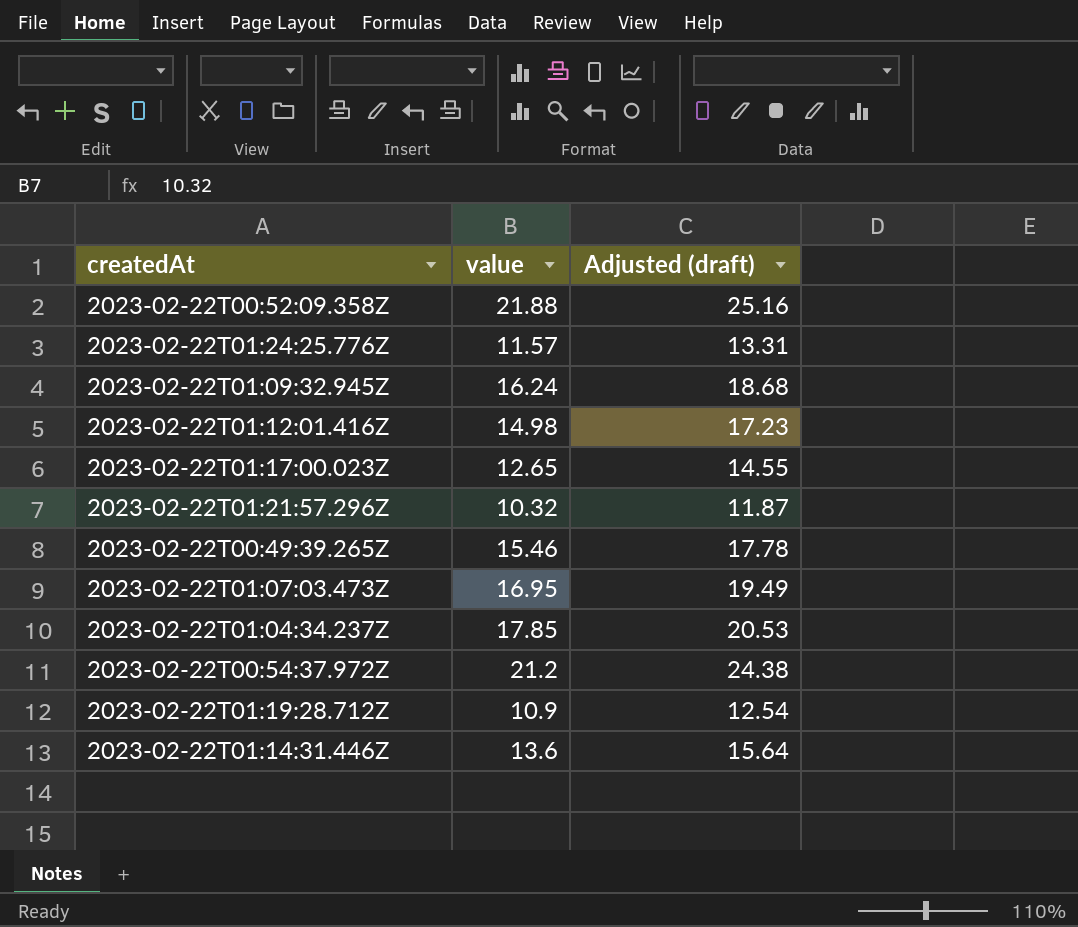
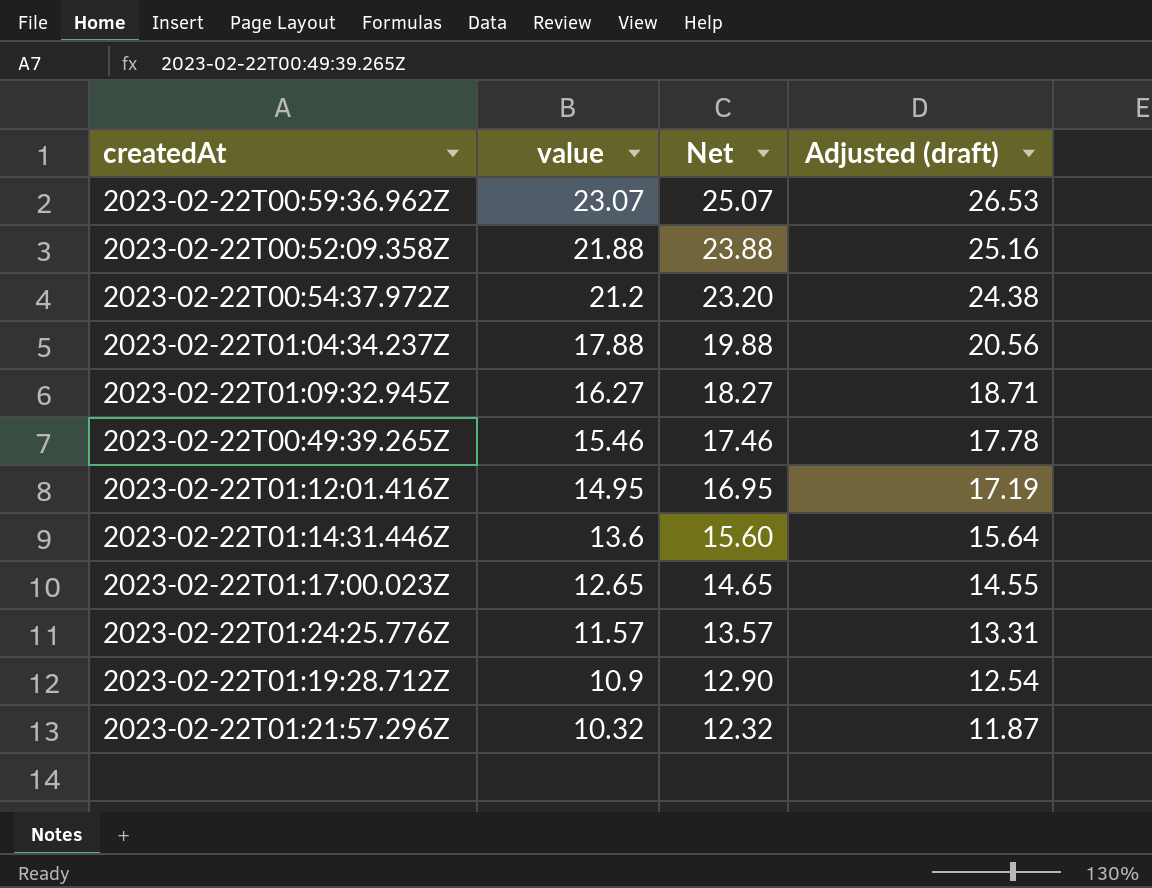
row order: none -> value descending
column Net | formula: none -> [value] + 2
row 2023-02-22T01:07:03.473Z: 16.95 | 19.49 -> none
row 2023-02-22T00:59:36.962Z: none -> 23.07 | 25.07 | 26.53
2023-02-22T01:04:34.237Z | value: 17.85 -> 17.88
2023-02-22T01:04:34.237Z | Adjusted (draft): 20.53 -> 20.56
2023-02-22T01:09:32.945Z | value: 16.24 -> 16.27
2023-02-22T01:09:32.945Z | Adjusted (draft): 18.68 -> 18.71
2023-02-22T01:12:01.416Z | value: 14.98 -> 14.95
2023-02-22T01:12:01.416Z | Adjusted (draft): 17.23 -> 17.19

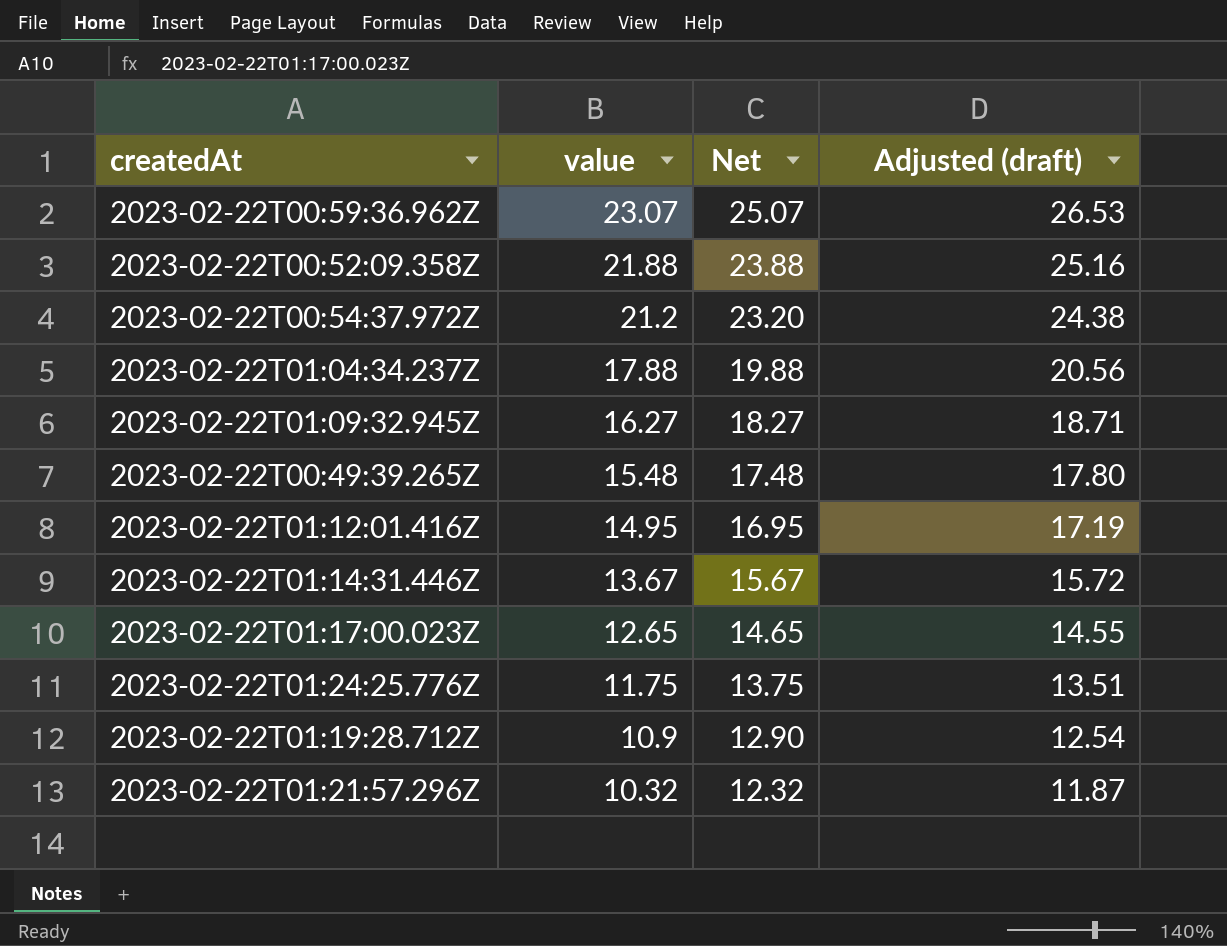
2023-02-22T00:49:39.265Z | value: 15.46 -> 15.48
2023-02-22T00:49:39.265Z | Net: 17.46 -> 17.48
2023-02-22T00:49:39.265Z | Adjusted (draft): 17.78 -> 17.80
2023-02-22T01:14:31.446Z | value: 13.6 -> 13.67
2023-02-22T01:14:31.446Z | Net: 15.60 -> 15.67
2023-02-22T01:14:31.446Z | Adjusted (draft): 15.64 -> 15.72
2023-02-22T01:24:25.776Z | value: 11.57 -> 11.75
2023-02-22T01:24:25.776Z | Net: 13.57 -> 13.75
2023-02-22T01:24:25.776Z | Adjusted (draft): 13.31 -> 13.51

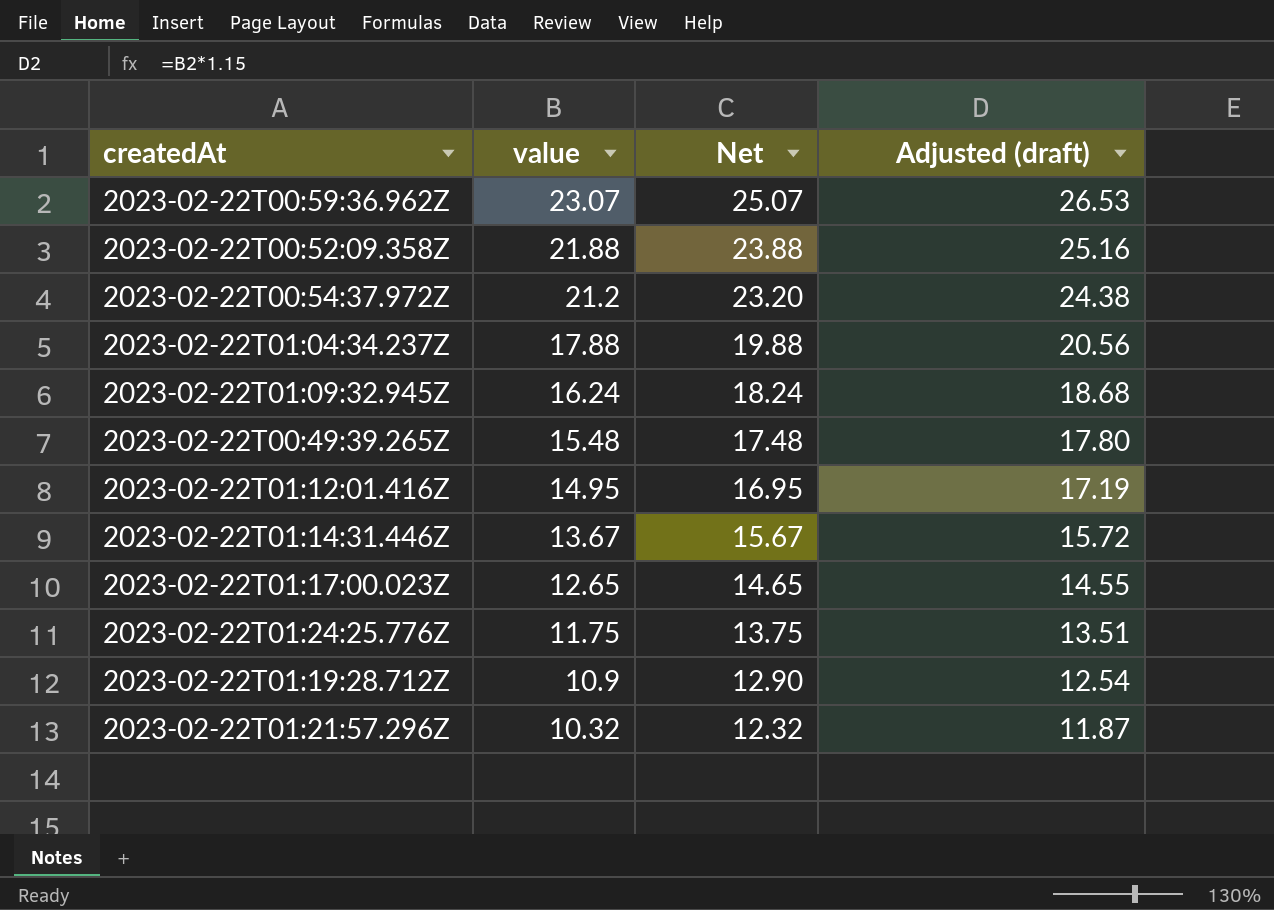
2023-02-22T01:09:32.945Z | value: 16.27 -> 16.24
2023-02-22T01:09:32.945Z | Net: 18.27 -> 18.24
2023-02-22T01:09:32.945Z | Adjusted (draft): 18.71 -> 18.68

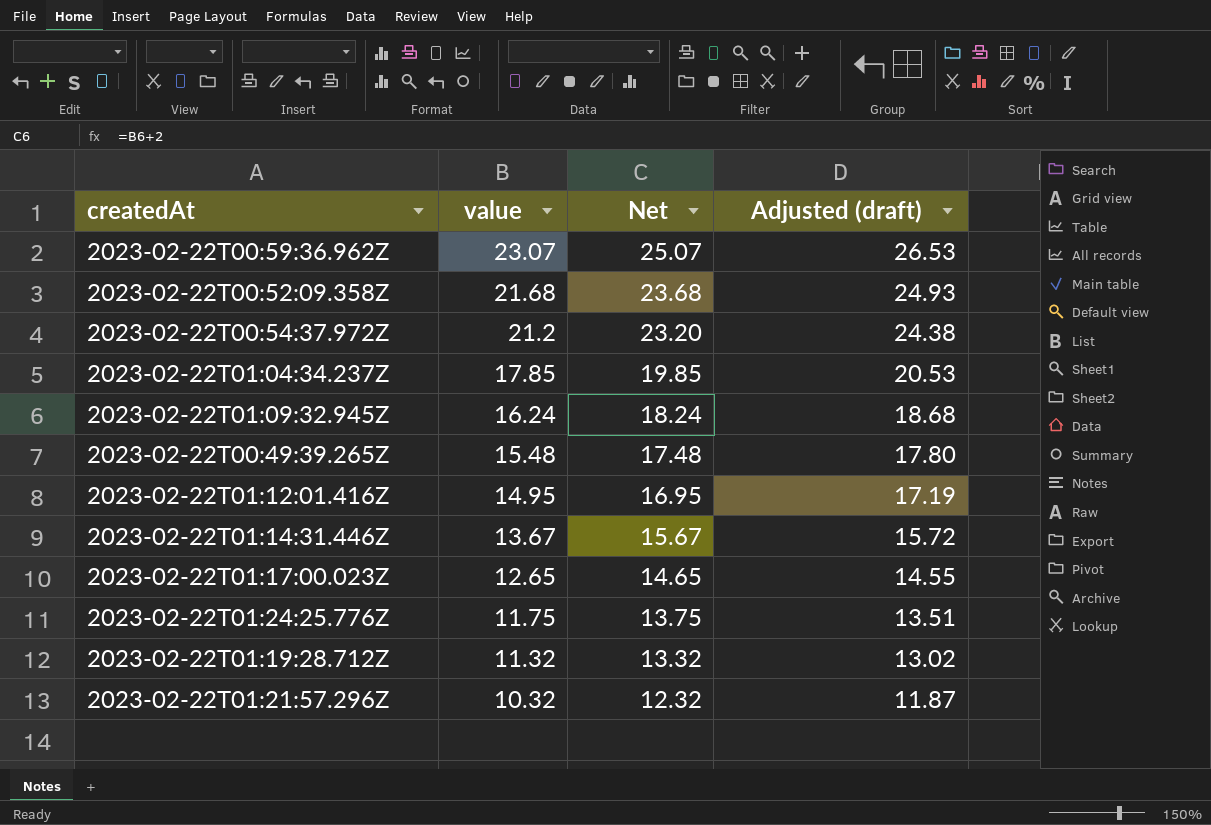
2023-02-22T00:52:09.358Z | value: 21.88 -> 21.68
2023-02-22T00:52:09.358Z | Net: 23.88 -> 23.68
2023-02-22T00:52:09.358Z | Adjusted (draft): 25.16 -> 24.93
2023-02-22T01:04:34.237Z | value: 17.88 -> 17.85
2023-02-22T01:04:34.237Z | Net: 19.88 -> 19.85
2023-02-22T01:04:34.237Z | Adjusted (draft): 20.56 -> 20.53
2023-02-22T01:19:28.712Z | value: 10.9 -> 11.32
2023-02-22T01:19:28.712Z | Net: 12.90 -> 13.32
2023-02-22T01:19:28.712Z | Adjusted (draft): 12.54 -> 13.02

